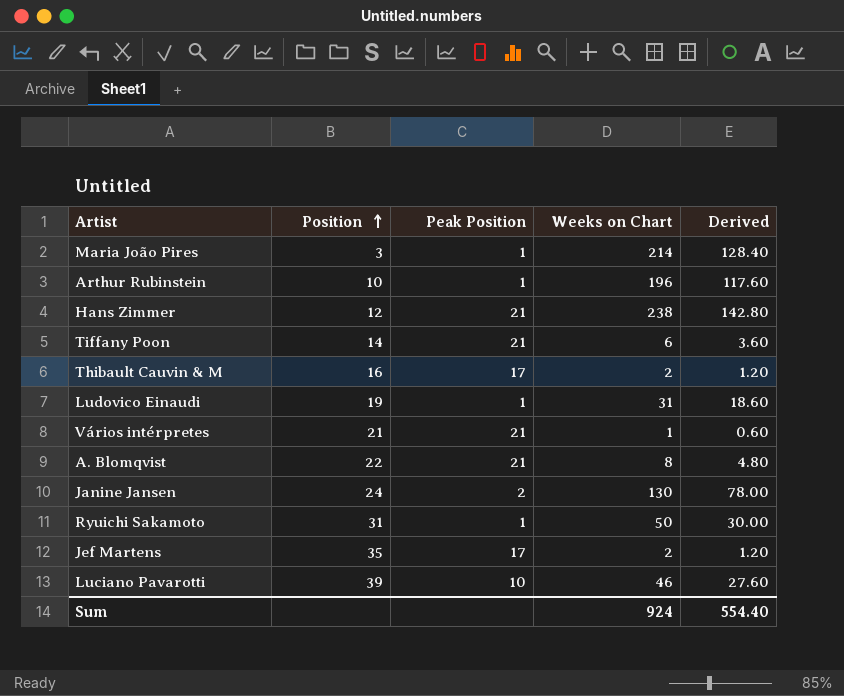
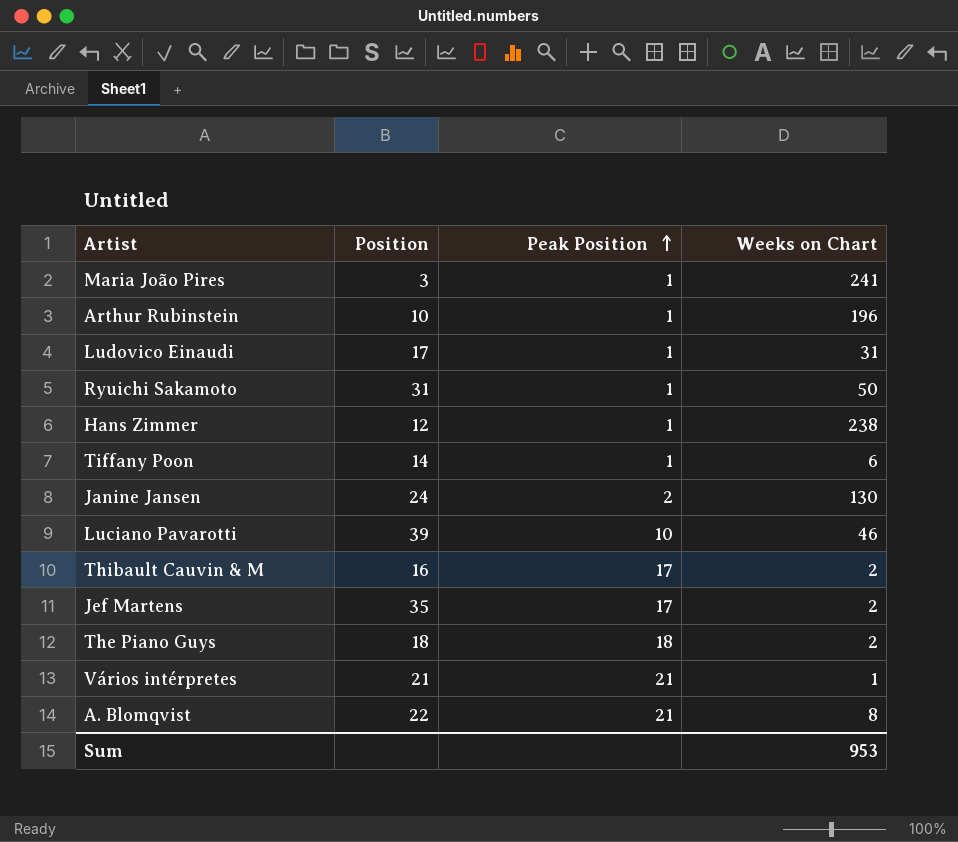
row order: Position ascending -> Peak Position ascending
column Derived | formula: [Weeks on Chart] * 0.6 -> none
Maria João Pires | Weeks on Chart: 214 -> 241
Ludovico Einaudi | Position: 19 -> 17
Hans Zimmer | Peak Position: 21 -> 1
Tiffany Poon | Peak Position: 21 -> 1
row The Piano Guys: none -> 18 | 18 | 2
Sum | Weeks on Chart: 924 -> 953

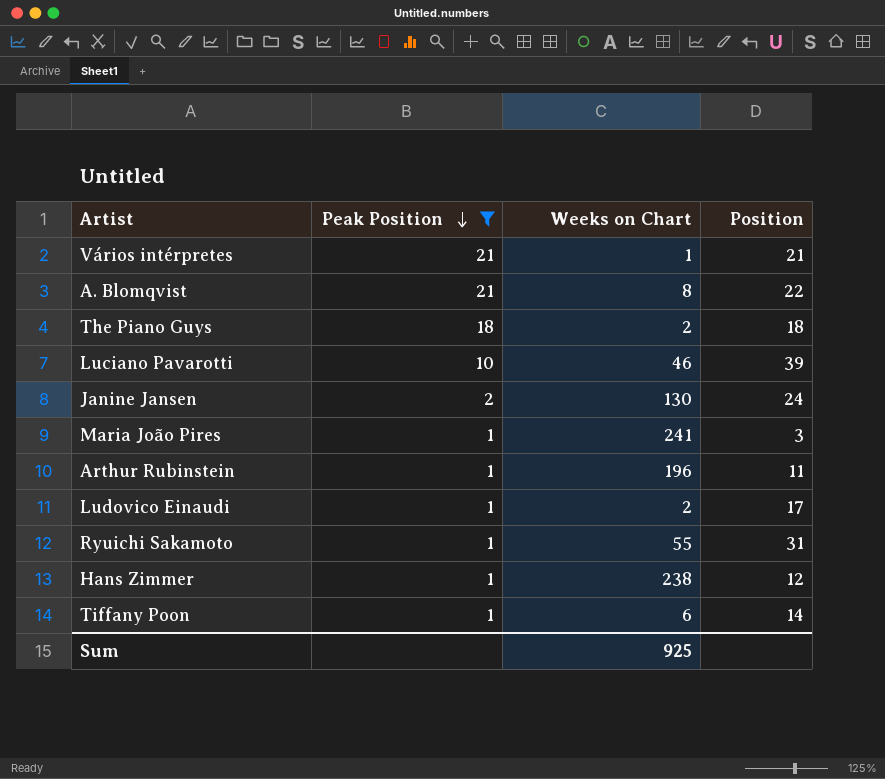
filter: none -> Peak Position != 17
row order: Peak Position ascending -> Peak Position descending
column Position | position: 2 -> 4
Arthur Rubinstein | Position: 10 -> 11
Ludovico Einaudi | Weeks on Chart: 31 -> 2
Ryuichi Sakamoto | Weeks on Chart: 50 -> 55
Sum | Weeks on Chart: 953 -> 925

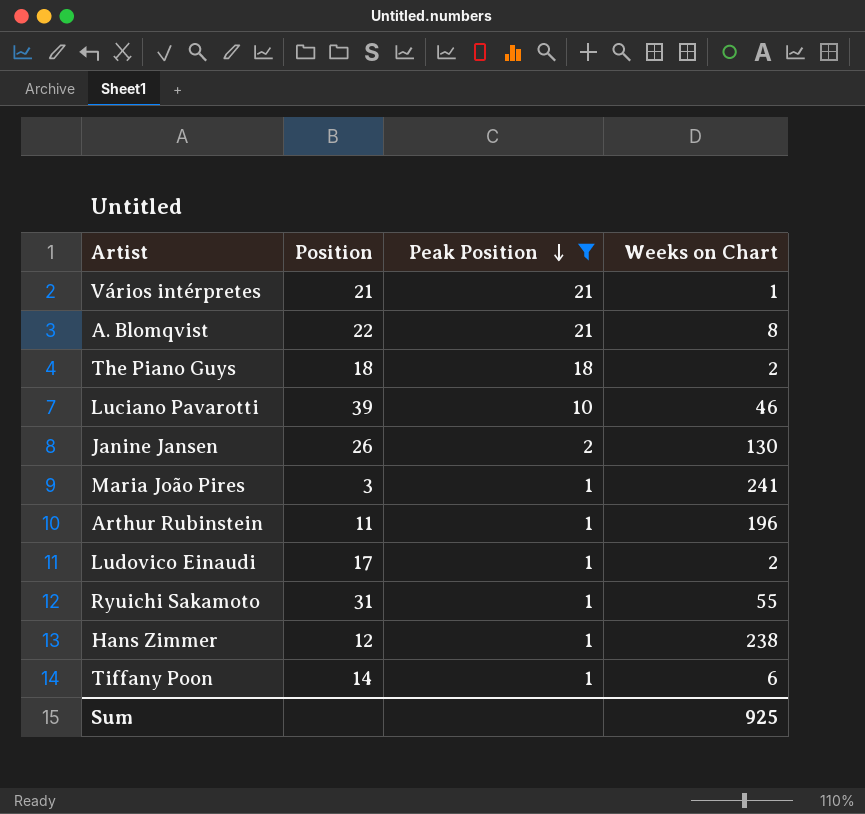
column Position | position: 4 -> 2
Janine Jansen | Position: 24 -> 26

